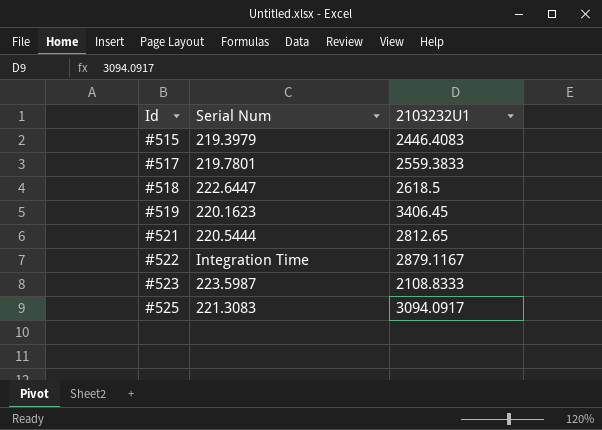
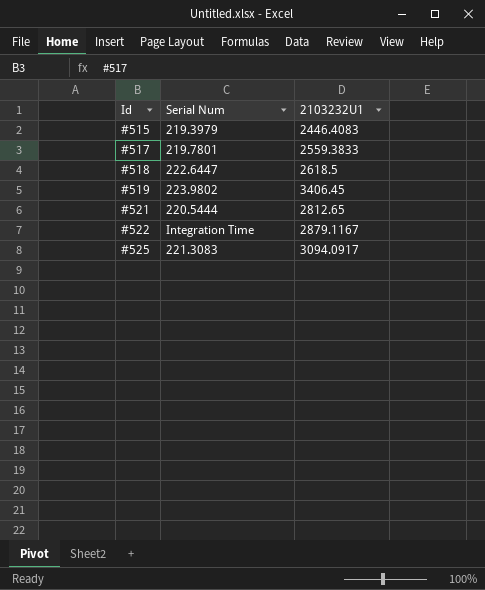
row #523: 223.5987 | 2108.8333 -> none
#519 | Serial Num: 220.1623 -> 223.9802

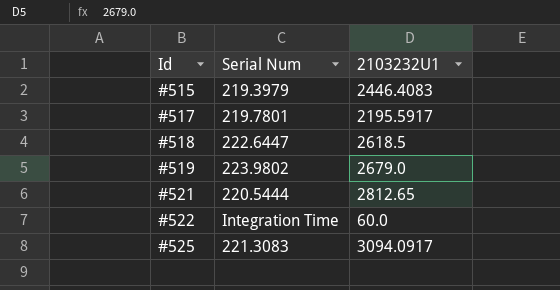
#517 | 2103232U1: 2559.3833 -> 2195.5917
#519 | 2103232U1: 3406.45 -> 2679.0
#522 | 2103232U1: 2879.1167 -> 60.0

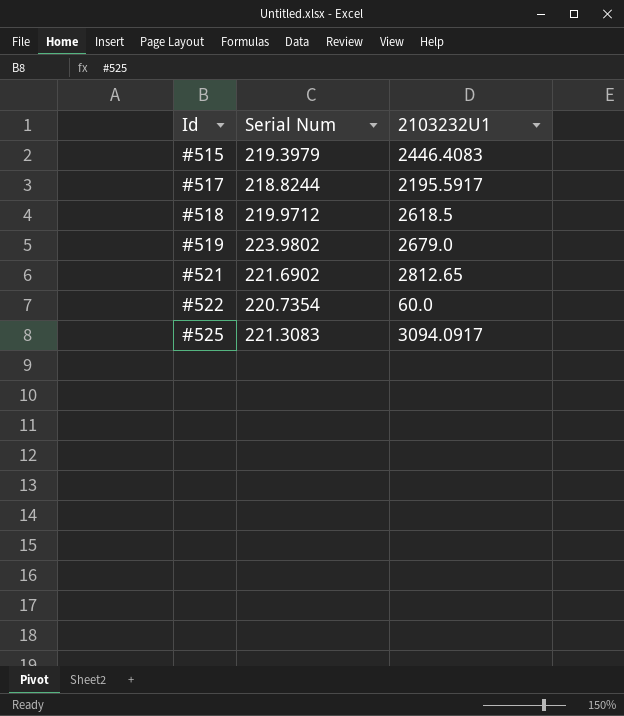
#517 | Serial Num: 219.7801 -> 218.8244
#518 | Serial Num: 222.6447 -> 219.9712
#521 | Serial Num: 220.5444 -> 221.6902
#522 | Serial Num: Integration Time -> 220.7354

